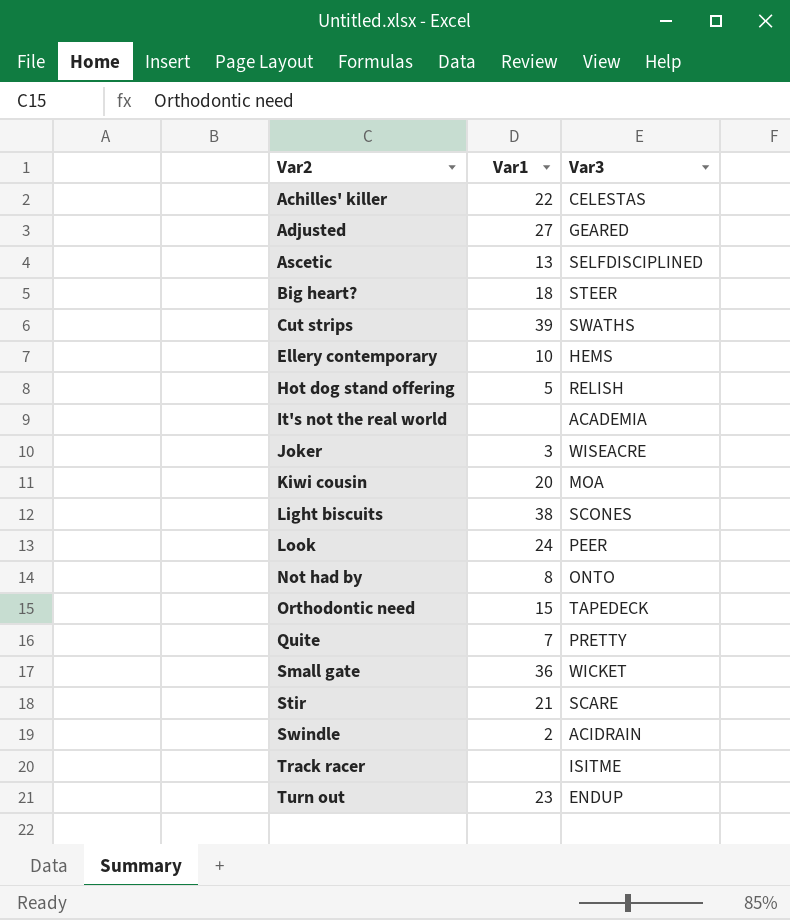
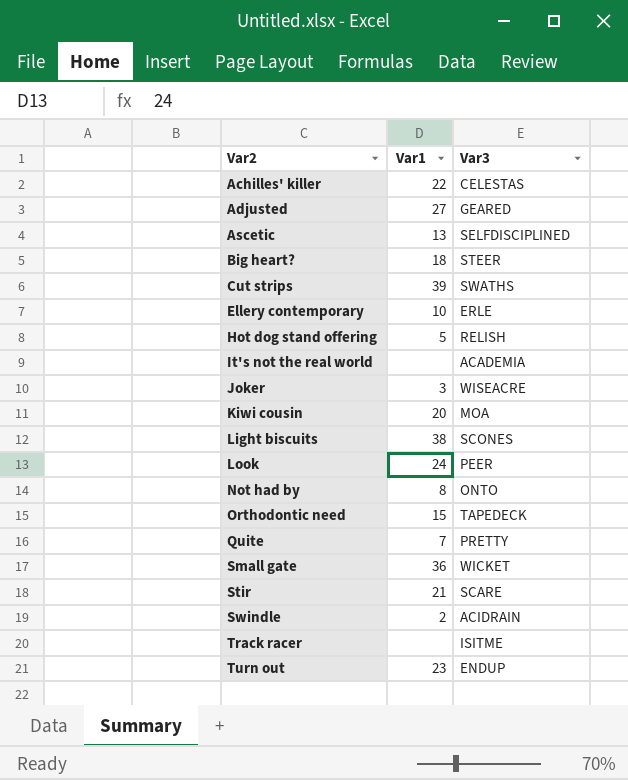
Ellery contemporary | Var3: HEMS -> ERLE

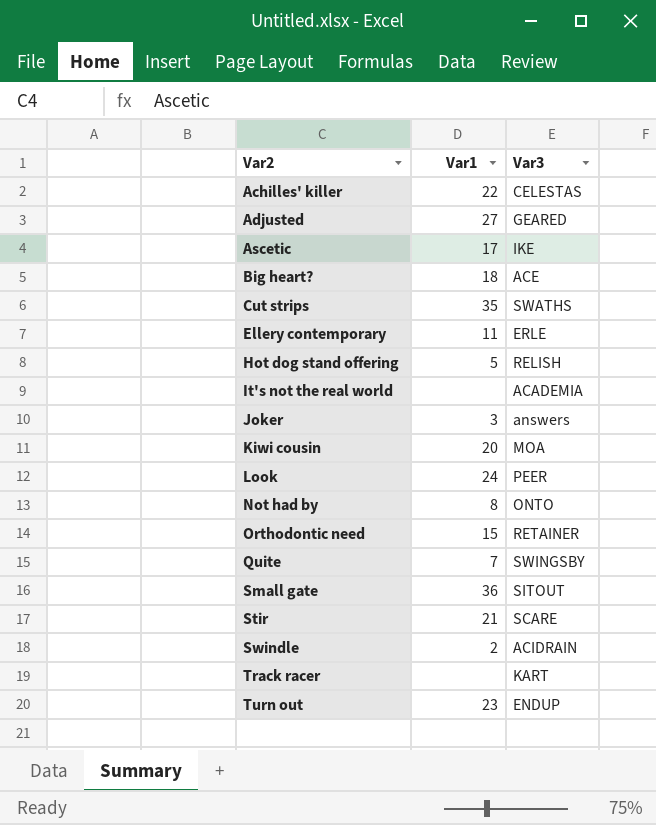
row Light biscuits: 38 | SCONES -> none
Ascetic | Var1: 13 -> 17
Ascetic | Var3: SELFDISCIPLINED -> IKE
Big heart? | Var3: STEER -> ACE
Cut strips | Var1: 39 -> 35
Ellery contemporary | Var1: 10 -> 11
Joker | Var3: WISEACRE -> answers
Orthodontic need | Var3: TAPEDECK -> RETAINER
Quite | Var3: PRETTY -> SWINGSBY
Small gate | Var3: WICKET -> SITOUT
Track racer | Var3: ISITME -> KART

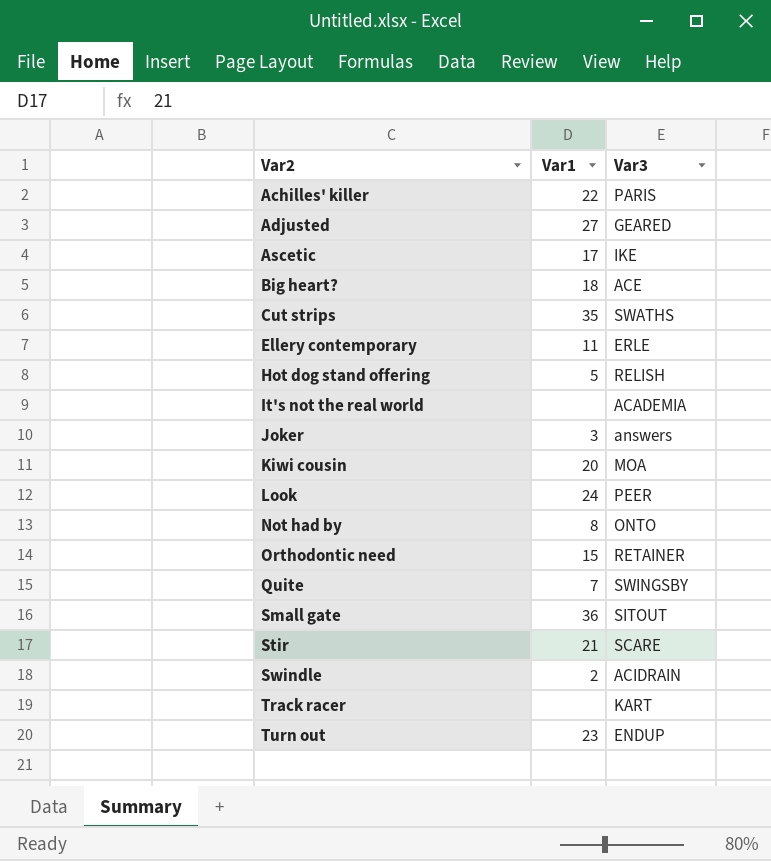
Achilles' killer | Var3: CELESTAS -> PARIS

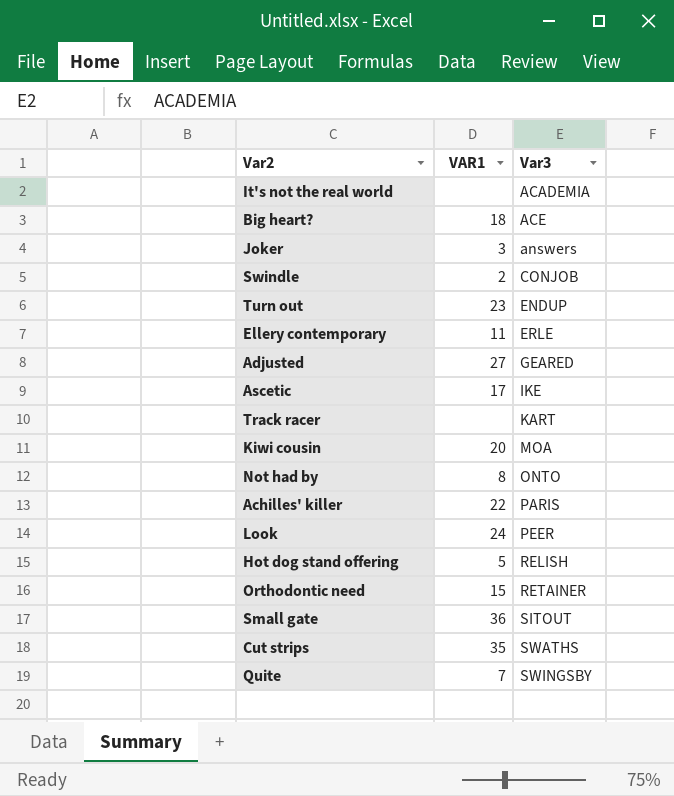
row order: Var2 ascending -> Var3 ascending
column name: Var1 -> VAR1
row Stir: 21 | SCARE -> none
Swindle | Var3: ACIDRAIN -> CONJOB

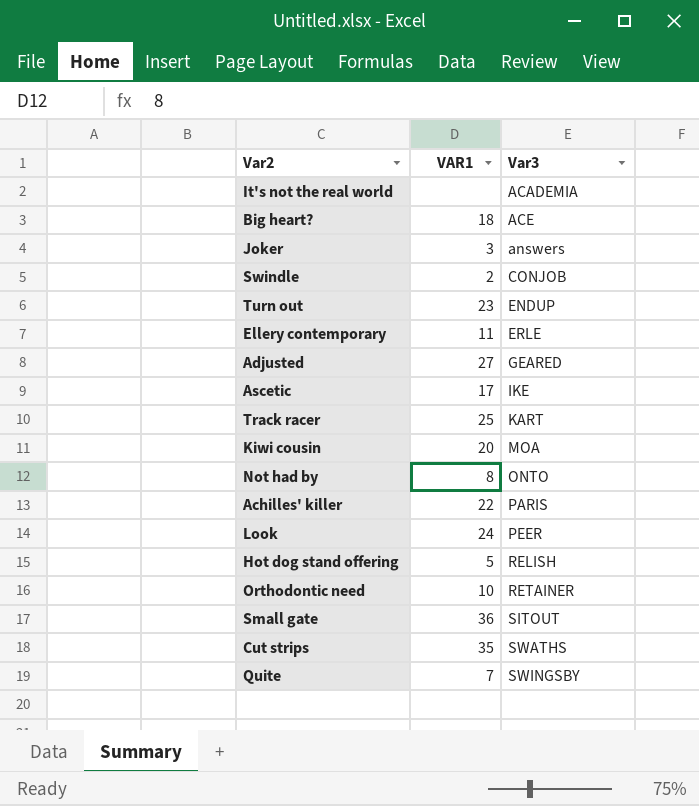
Track racer | VAR1: none -> 25
Orthodontic need | VAR1: 15 -> 10

